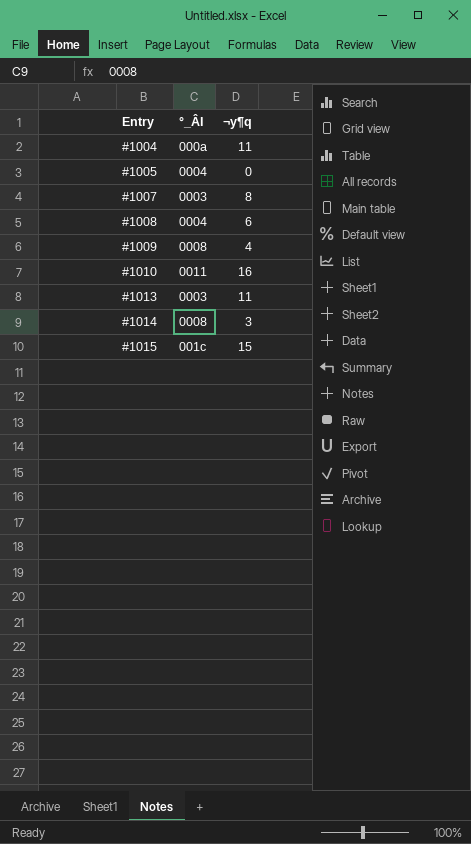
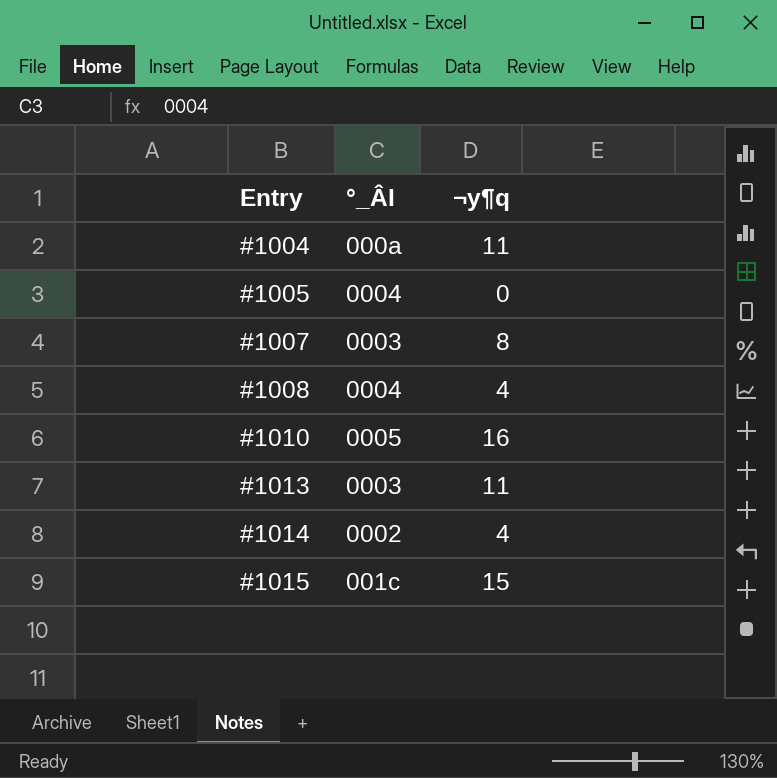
row #1009: 0008 | 4 -> none
#1008 | ¬y¶q: 6 -> 4
#1010 | °_ÂI: 0011 -> 0005
#1014 | °_ÂI: 0008 -> 0002
#1014 | ¬y¶q: 3 -> 4

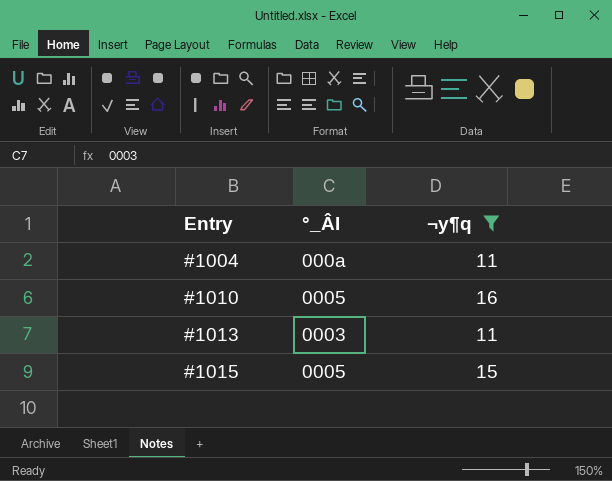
filter: none -> ¬y¶q >= 11
#1015 | °_ÂI: 001c -> 0005

